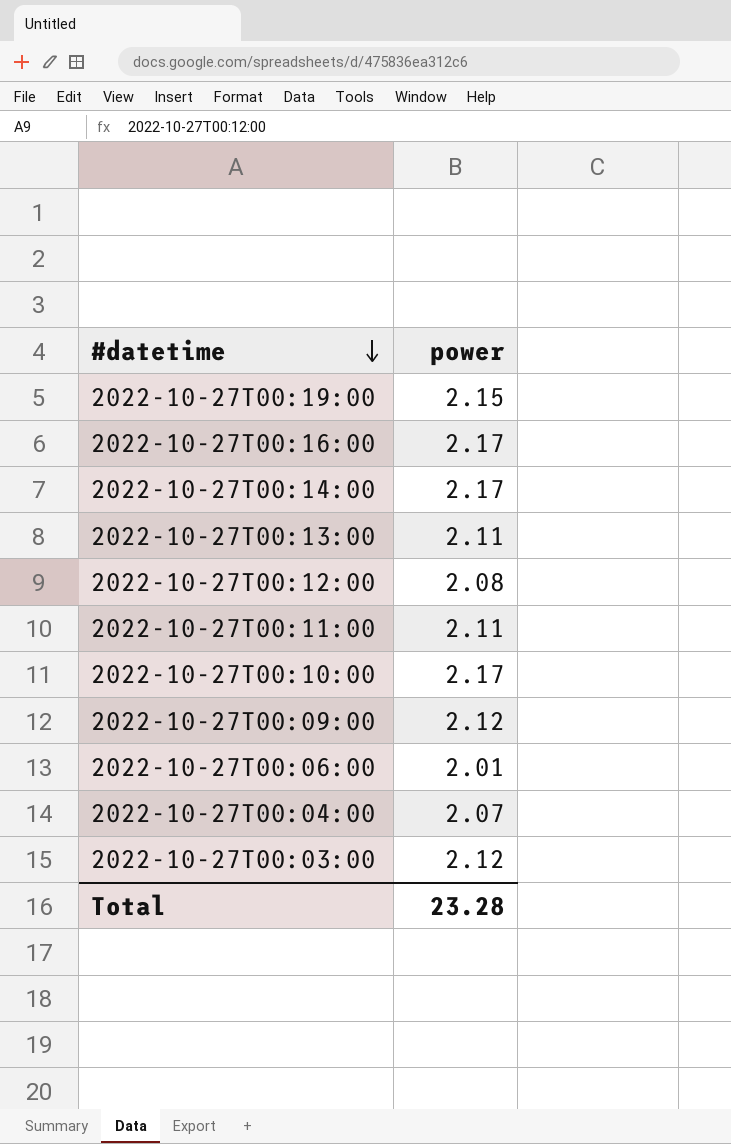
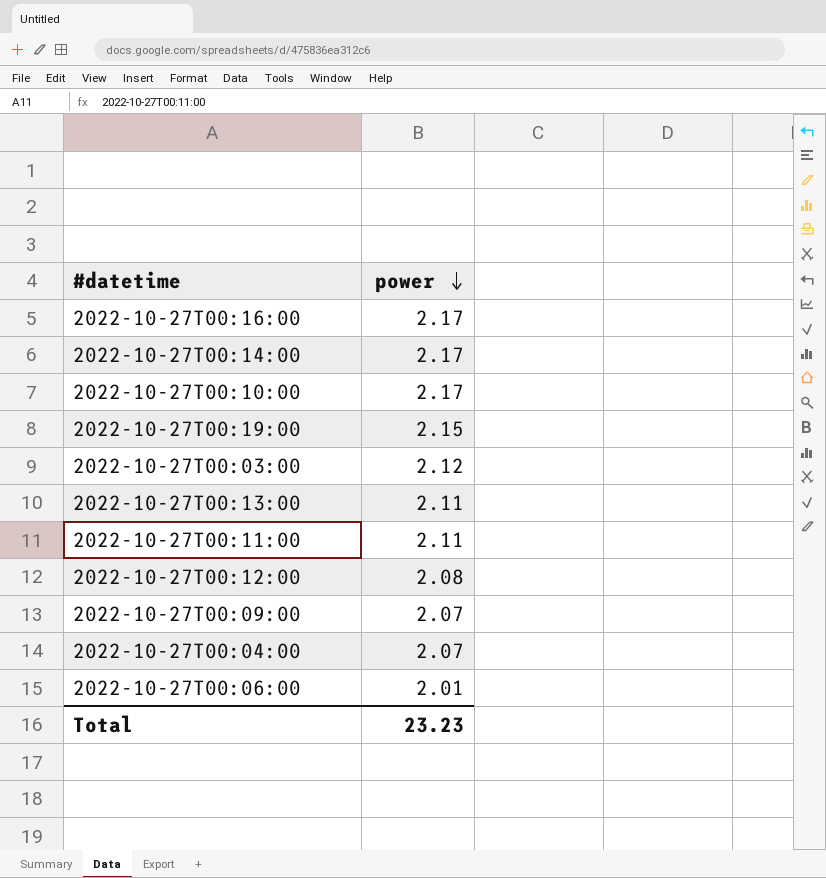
row order: #datetime descending -> power descending
2022-10-27T00:09:00 | power: 2.12 -> 2.07
Total | power: 23.28 -> 23.23

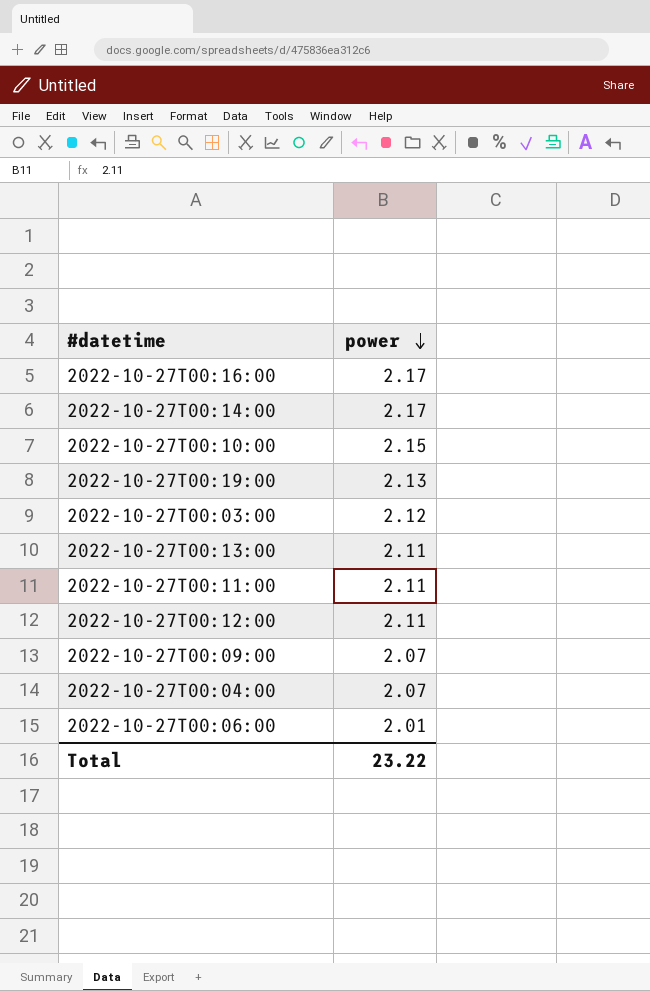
2022-10-27T00:10:00 | power: 2.17 -> 2.15
2022-10-27T00:19:00 | power: 2.15 -> 2.13
2022-10-27T00:12:00 | power: 2.08 -> 2.11
Total | power: 23.23 -> 23.22

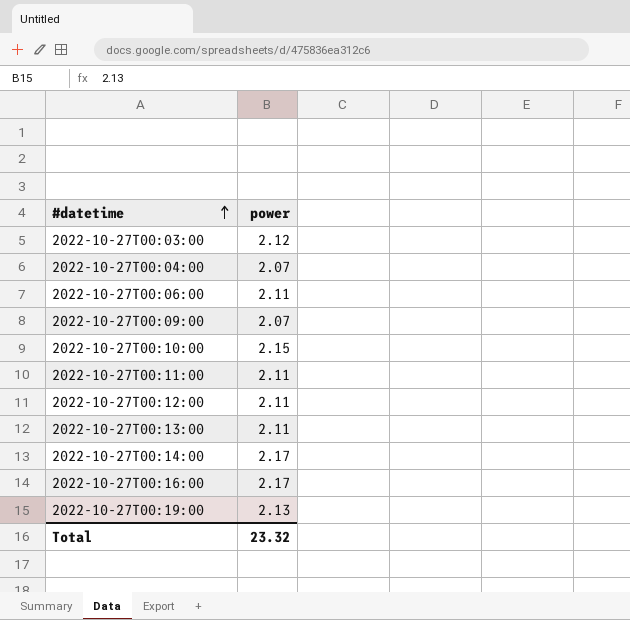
row order: power descending -> #datetime ascending
2022-10-27T00:06:00 | power: 2.01 -> 2.11
Total | power: 23.22 -> 23.32

